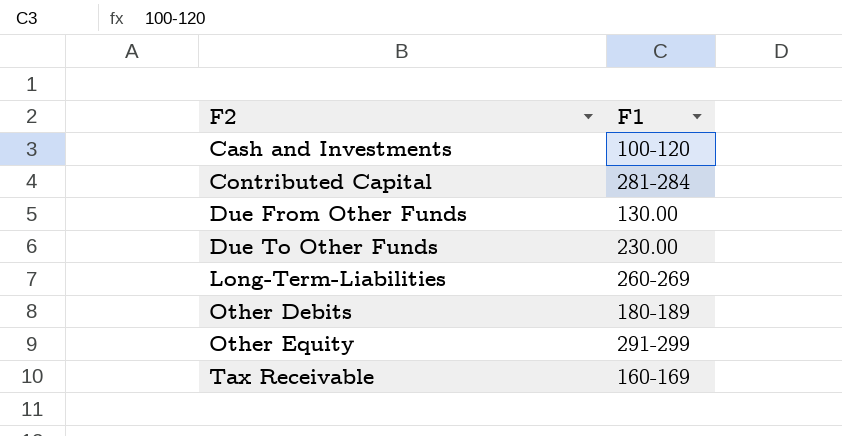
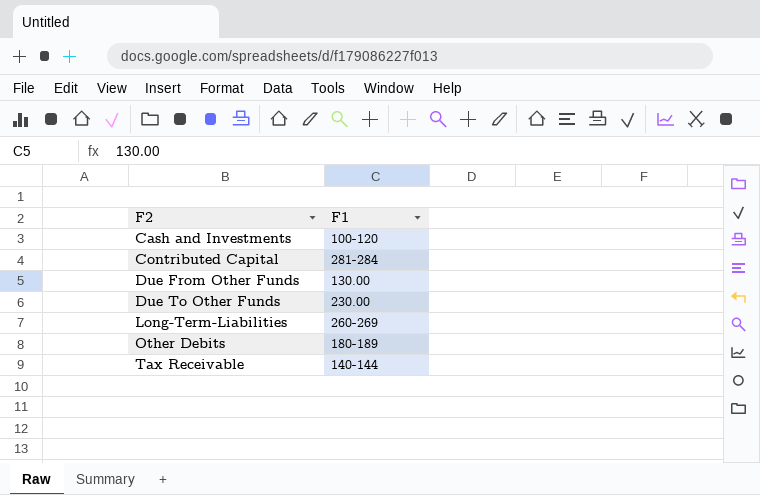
row Other Equity: 291-299 -> none
Tax Receivable | F1: 160-169 -> 140-144

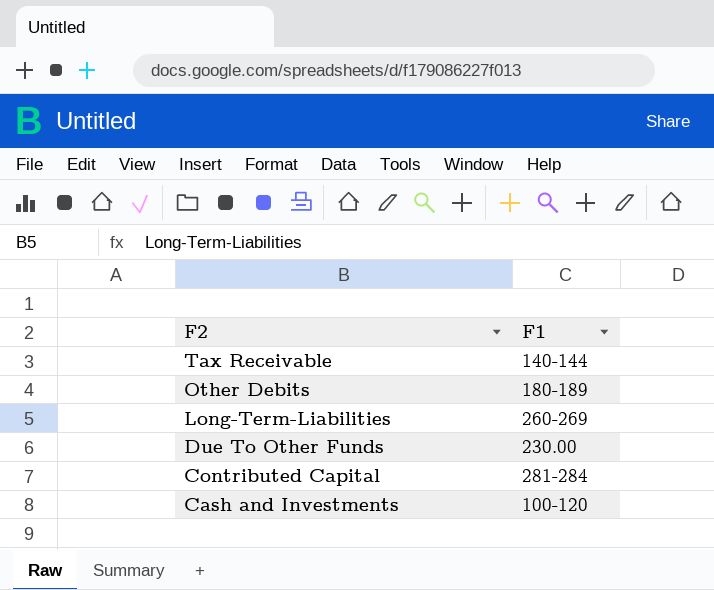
row order: F2 ascending -> F2 descending
row Due From Other Funds: 130.00 -> none

